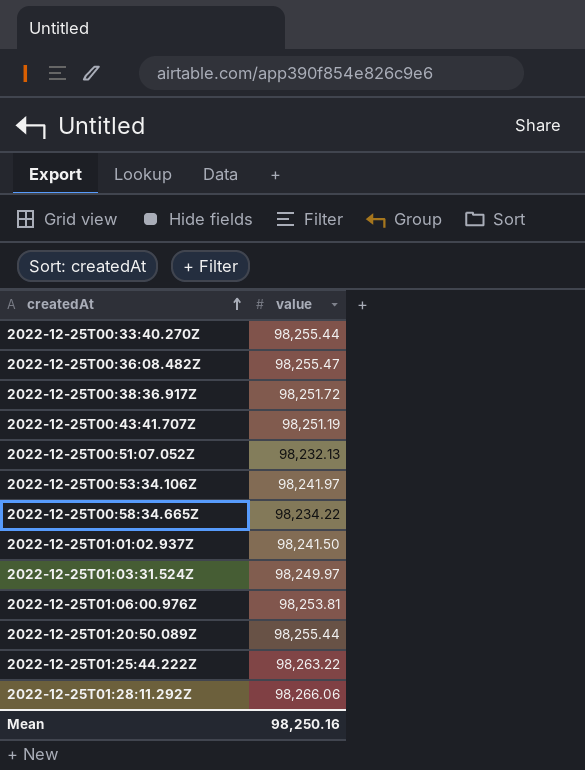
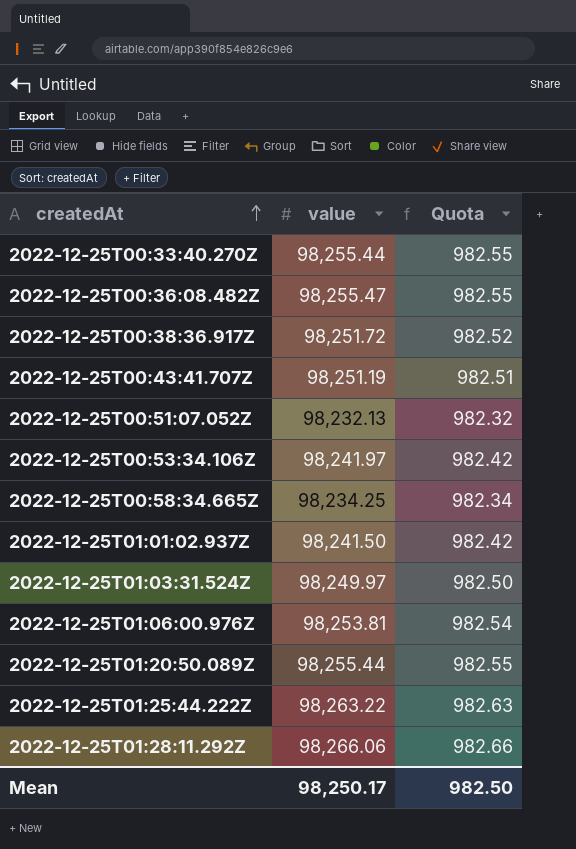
column Quota | formula: none -> [value] * 0.01
2022-12-25T00:58:34.665Z | value: 98,234.22 -> 98,234.25
Mean | value: 98,250.16 -> 98,250.17

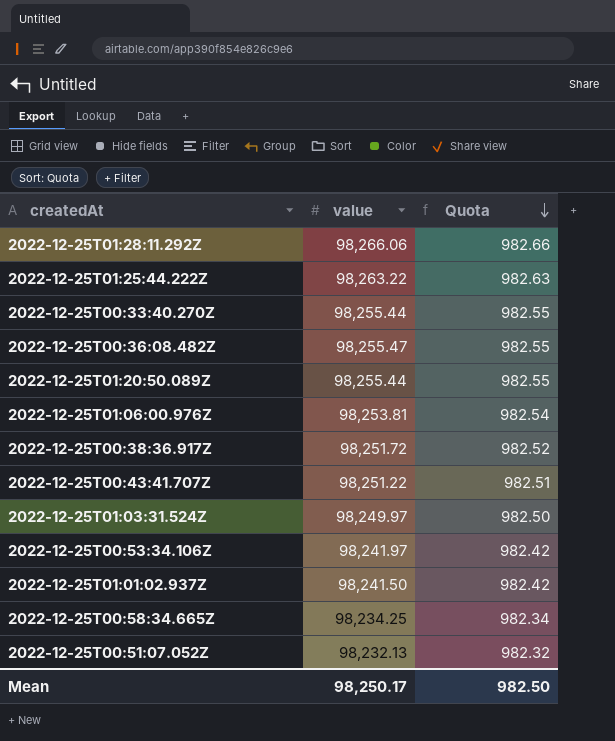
row order: createdAt ascending -> Quota descending
2022-12-25T00:43:41.707Z | value: 98,251.19 -> 98,251.22

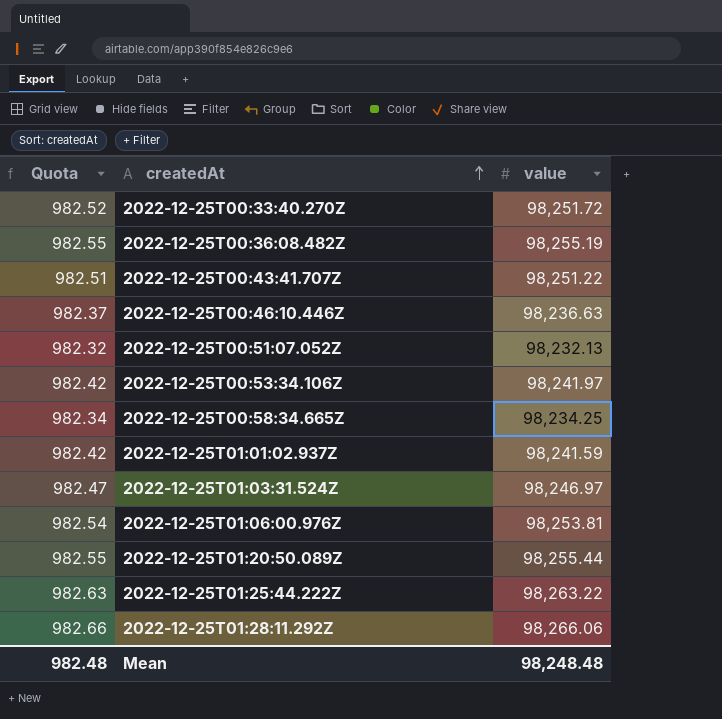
row order: Quota descending -> createdAt ascending
column Quota | position: 3 -> 1
row 2022-12-25T00:38:36.917Z: 98,251.72 | 982.52 -> none
2022-12-25T00:33:40.270Z | Quota: 982.55 -> 982.52
2022-12-25T00:33:40.270Z | value: 98,255.44 -> 98,251.72
2022-12-25T00:36:08.482Z | value: 98,255.47 -> 98,255.19
row 2022-12-25T00:46:10.446Z: none -> 982.37 | 98,236.63
2022-12-25T01:01:02.937Z | value: 98,241.50 -> 98,241.59
2022-12-25T01:03:31.524Z | Quota: 982.50 -> 982.47
2022-12-25T01:03:31.524Z | value: 98,249.97 -> 98,246.97
Mean | Quota: 982.50 -> 982.48
Mean | value: 98,250.17 -> 98,248.48

